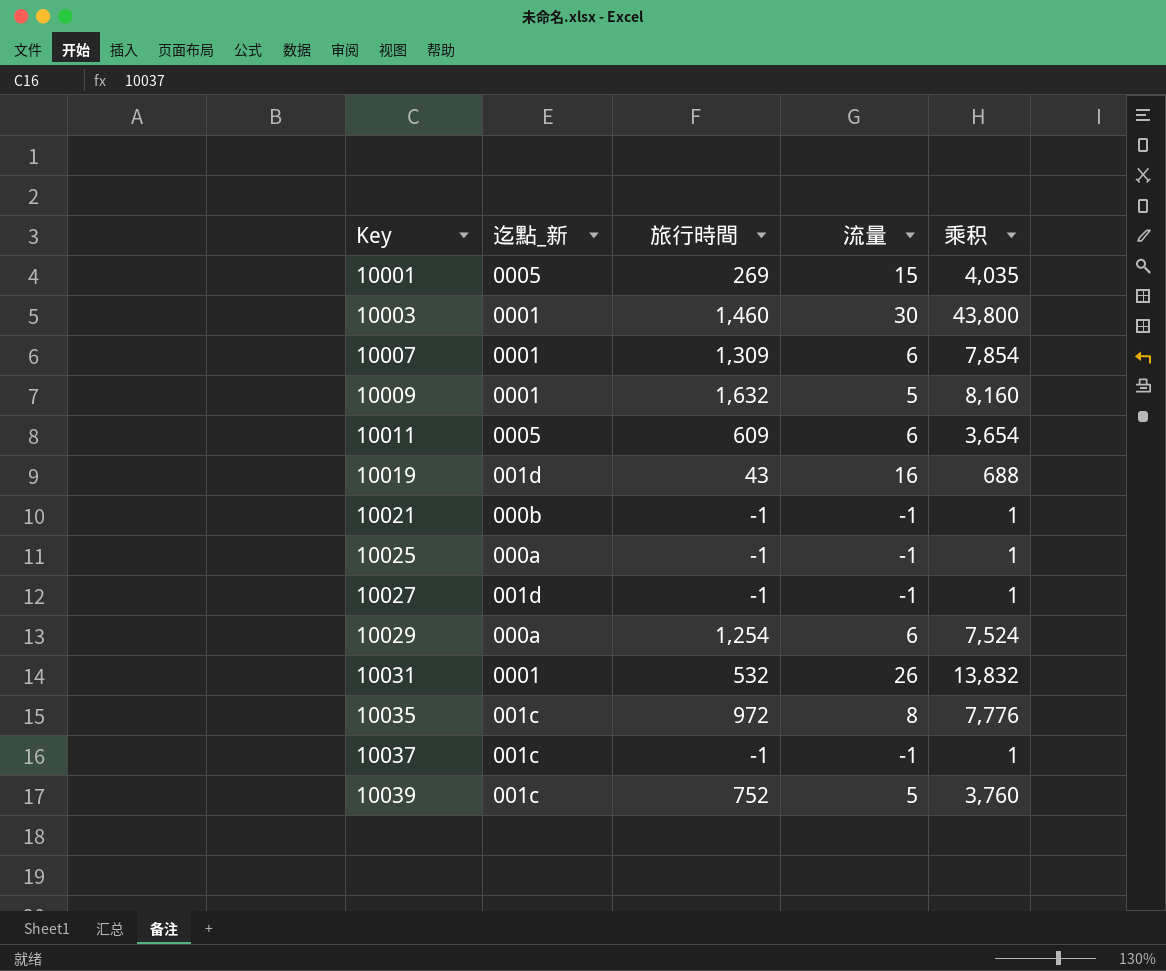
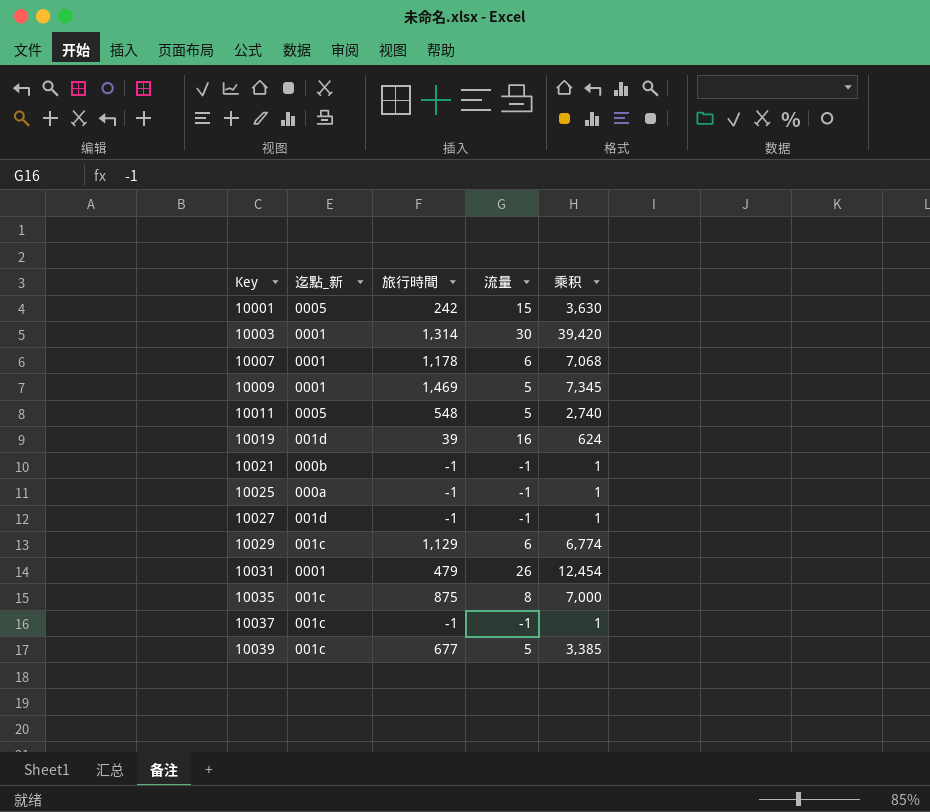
10001 | 旅行時間: 269 -> 242
10001 | 乘积: 4,035 -> 3,630
10003 | 旅行時間: 1,460 -> 1,314
10003 | 乘积: 43,800 -> 39,420
10007 | 旅行時間: 1,309 -> 1,178
10007 | 乘积: 7,854 -> 7,068
10009 | 旅行時間: 1,632 -> 1,469
10009 | 乘积: 8,160 -> 7,345
10011 | 旅行時間: 609 -> 548
10011 | 流量: 6 -> 5
10011 | 乘积: 3,654 -> 2,740
10019 | 旅行時間: 43 -> 39
10019 | 乘积: 688 -> 624
10029 | 迄點_新: 000a -> 001c
10029 | 旅行時間: 1,254 -> 1,129
10029 | 乘积: 7,524 -> 6,774
10031 | 旅行時間: 532 -> 479
10031 | 乘积: 13,832 -> 12,454
10035 | 旅行時間: 972 -> 875
10035 | 乘积: 7,776 -> 7,000
10039 | 旅行時間: 752 -> 677
10039 | 乘积: 3,760 -> 3,385

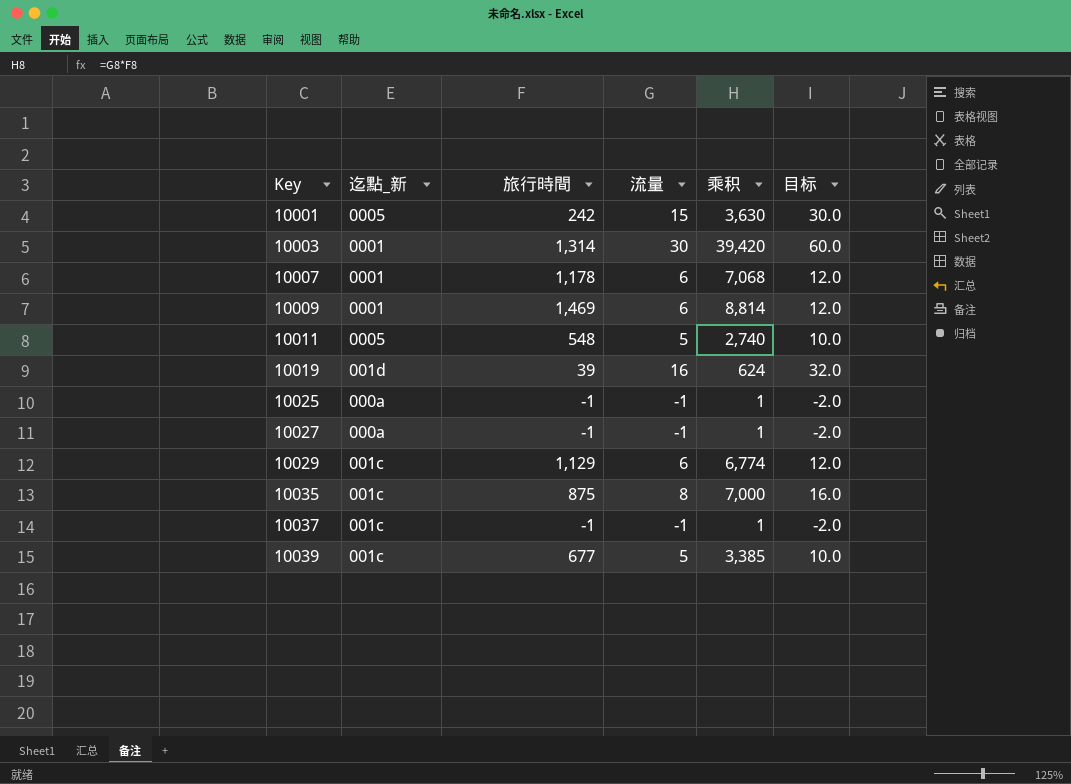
column 目标 | formula: none -> [流量] * 2
row 10021: 000b | -1 | -1 | 1 -> none
row 10031: 0001 | 479 | 26 | 12,454 -> none
10009 | 流量: 5 -> 6
10009 | 乘积: 7,345 -> 8,814
10027 | 迄點_新: 001d -> 000a

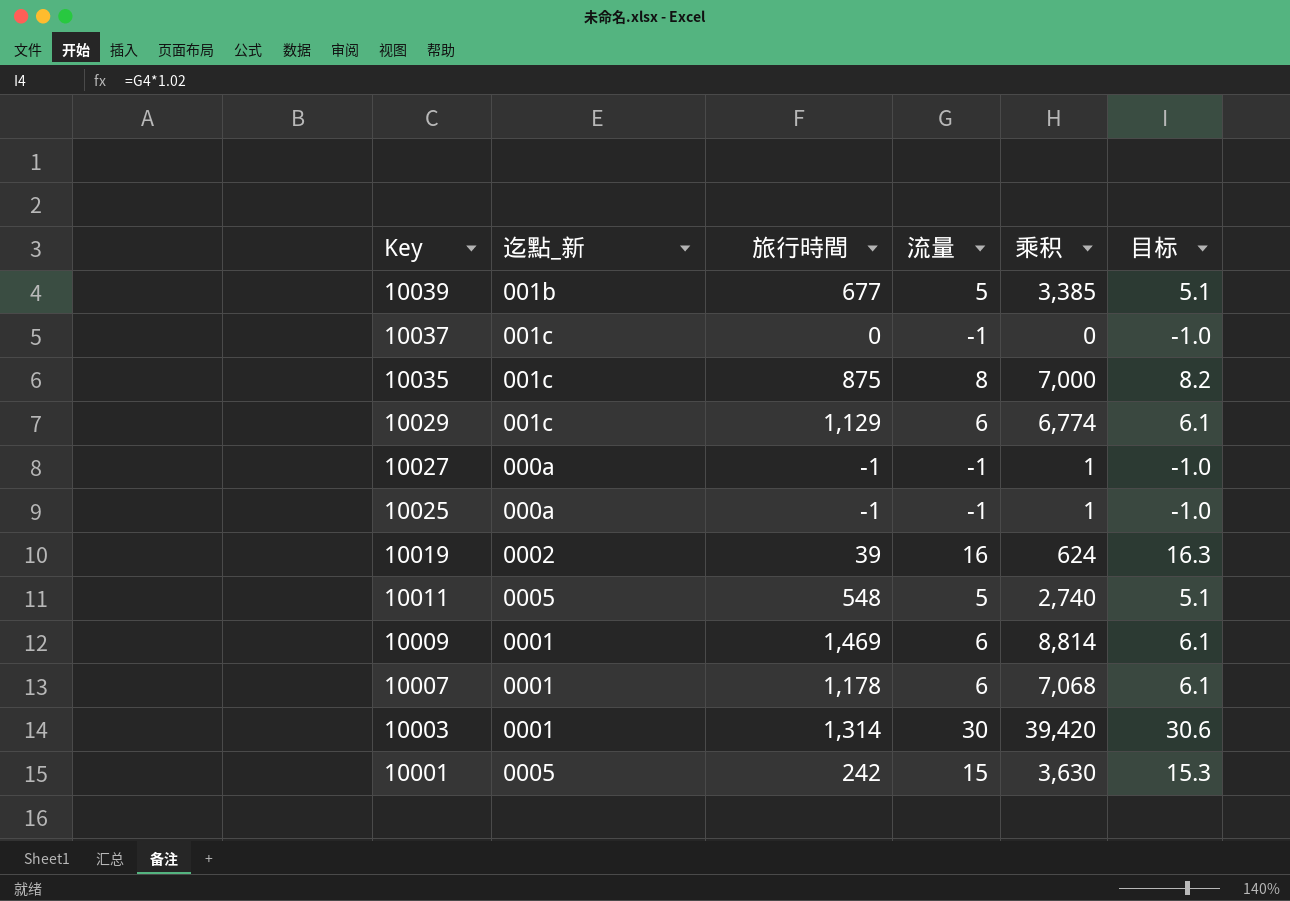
row order: Key ascending -> Key descending
column 目标 | formula: [流量] * 2 -> [流量] * 1.02
10039 | 迄點_新: 001c -> 001b
10037 | 旅行時間: -1 -> 0
10037 | 乘积: 1 -> 0
10019 | 迄點_新: 001d -> 0002

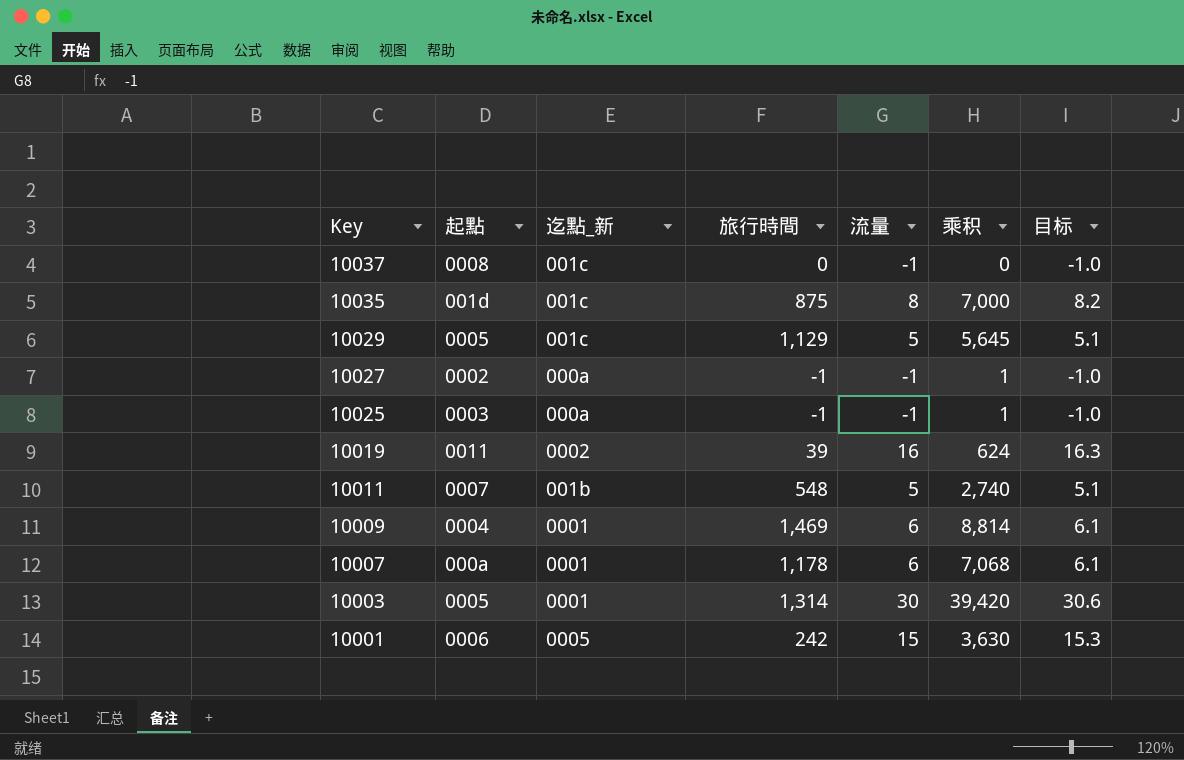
column 起點 | position: none -> 2
row 10039: 001b | 677 | 5 | 3,385 | 5.1 -> none
10029 | 流量: 6 -> 5
10029 | 乘积: 6,774 -> 5,645
10029 | 目标: 6.1 -> 5.1
10011 | 迄點_新: 0005 -> 001b

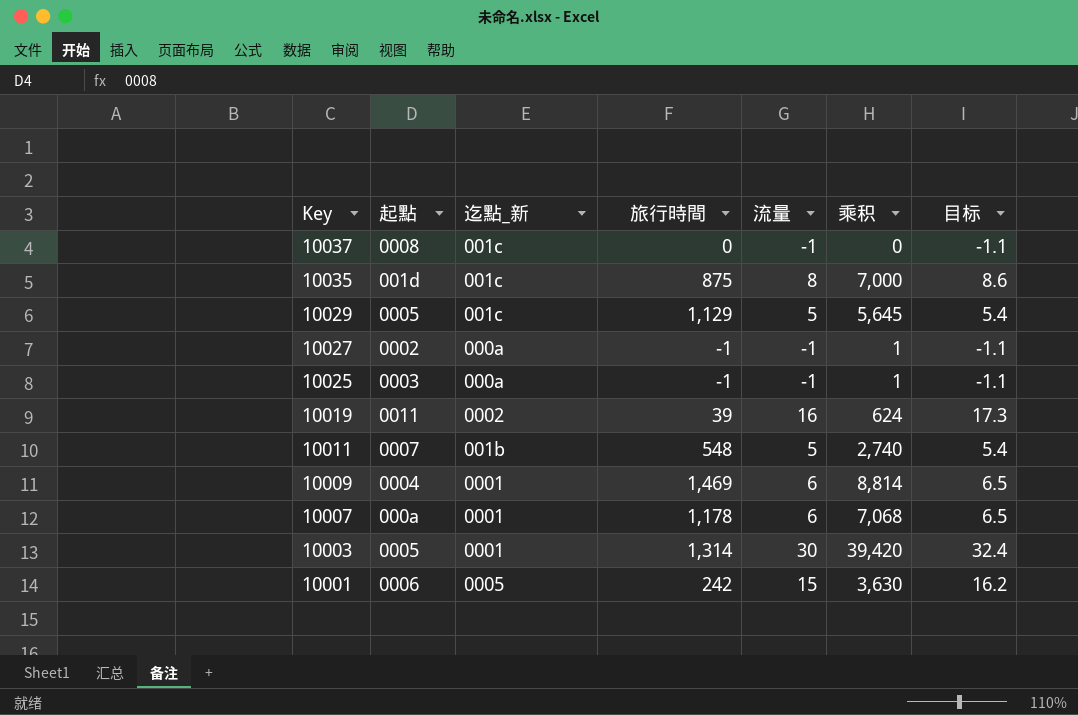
column 目标 | formula: [流量] * 1.02 -> [流量] * 1.08

